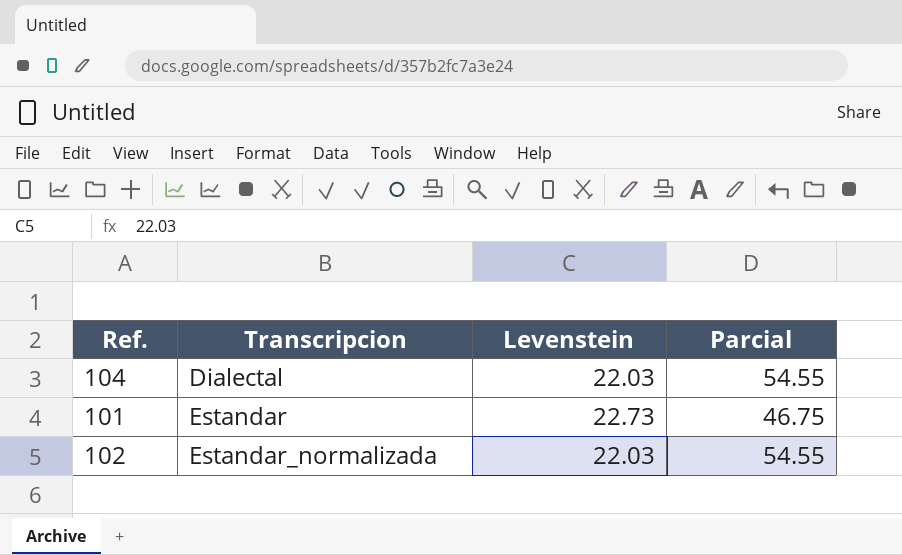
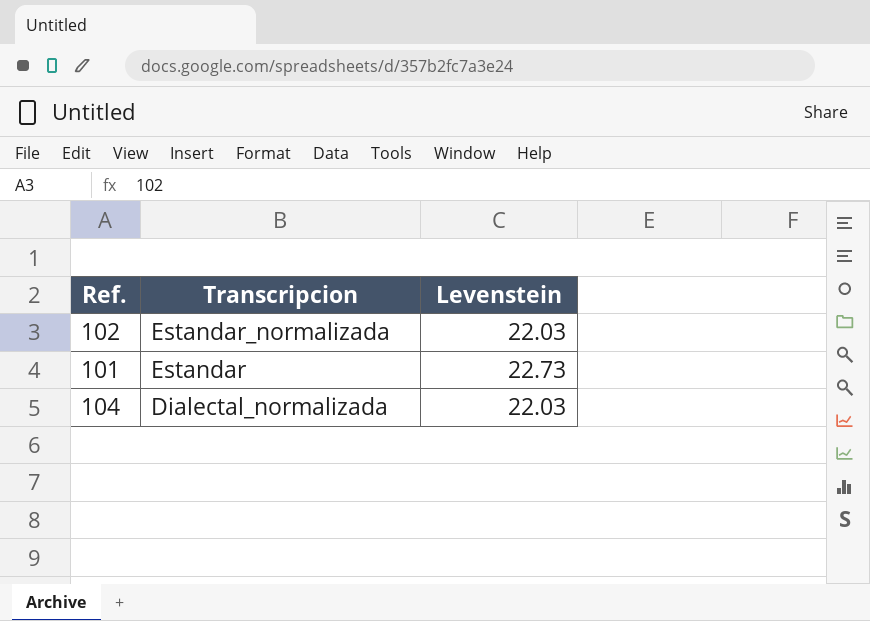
row order: Transcripcion ascending -> Transcripcion descending
column Parcial | position: 4 -> none
104 | Transcripcion: Dialectal -> Dialectal_normalizada

